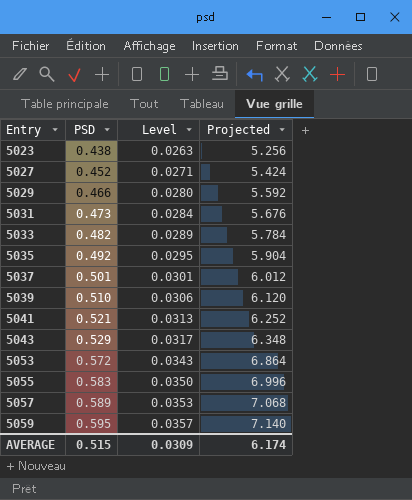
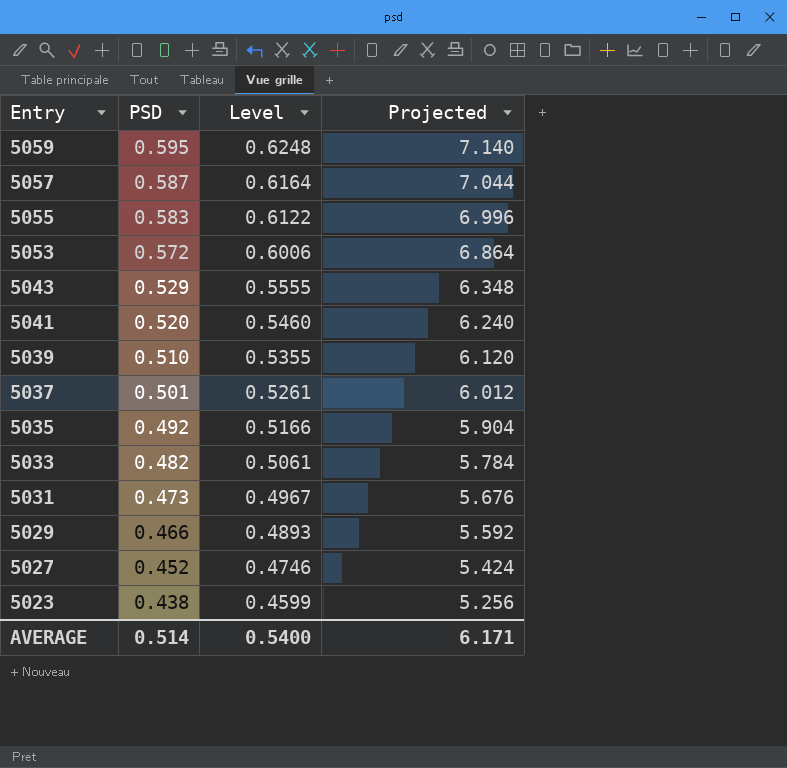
row order: Entry ascending -> Entry descending
column Level | formula: [PSD] * 0.06 -> [PSD] * 1.05
5057 | PSD: 0.589 -> 0.587
5057 | Projected: 7.068 -> 7.044
5041 | PSD: 0.521 -> 0.520
5041 | Projected: 6.252 -> 6.240
AVERAGE | PSD: 0.515 -> 0.514
AVERAGE | Level: 0.0309 -> 0.5400
AVERAGE | Projected: 6.174 -> 6.171

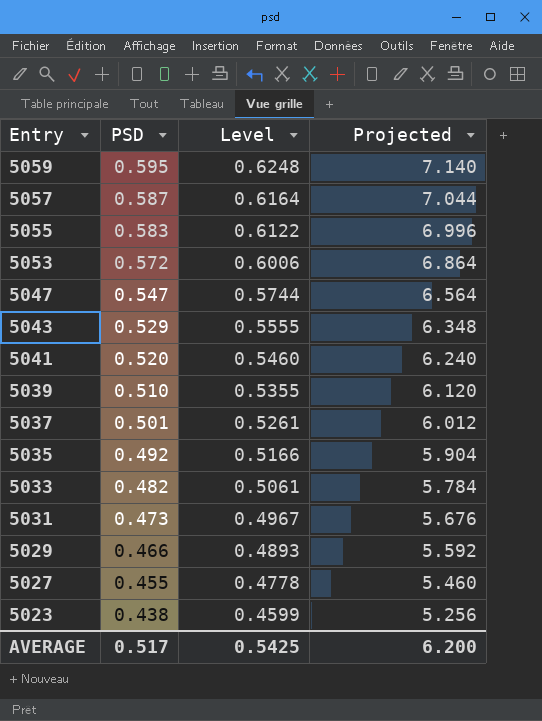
row 5047: none -> 0.547 | 0.5744 | 6.564
5027 | PSD: 0.452 -> 0.455
5027 | Level: 0.4746 -> 0.4778
5027 | Projected: 5.424 -> 5.460
AVERAGE | PSD: 0.514 -> 0.517
AVERAGE | Level: 0.5400 -> 0.5425
AVERAGE | Projected: 6.171 -> 6.200

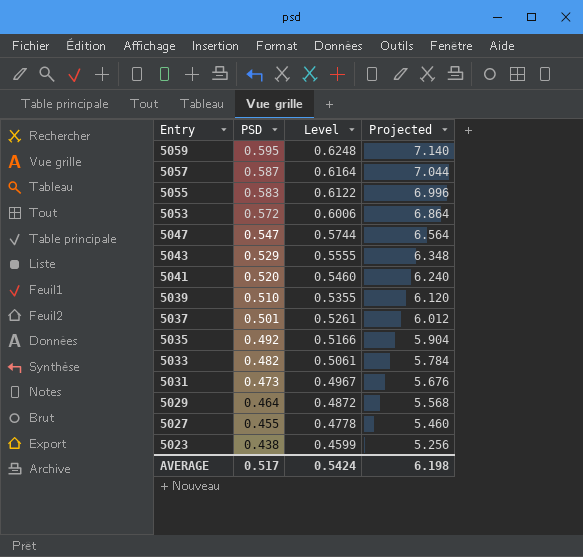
5029 | PSD: 0.466 -> 0.464
5029 | Level: 0.4893 -> 0.4872
5029 | Projected: 5.592 -> 5.568
AVERAGE | Level: 0.5425 -> 0.5424
AVERAGE | Projected: 6.200 -> 6.198

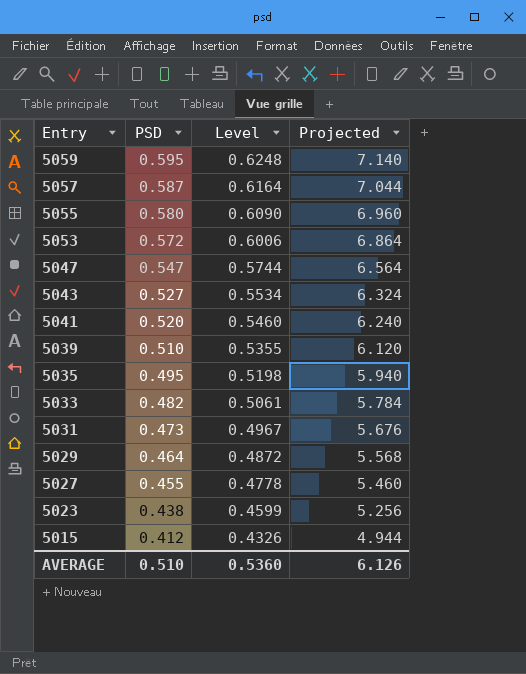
row 5037: 0.501 | 0.5261 | 6.012 -> none
5055 | PSD: 0.583 -> 0.580
5055 | Level: 0.6122 -> 0.6090
5055 | Projected: 6.996 -> 6.960
5043 | PSD: 0.529 -> 0.527
5043 | Level: 0.5555 -> 0.5534
5043 | Projected: 6.348 -> 6.324
5035 | PSD: 0.492 -> 0.495
5035 | Level: 0.5166 -> 0.5198
5035 | Projected: 5.904 -> 5.940
row 5015: none -> 0.412 | 0.4326 | 4.944
AVERAGE | PSD: 0.517 -> 0.510
AVERAGE | Level: 0.5424 -> 0.5360
AVERAGE | Projected: 6.198 -> 6.126

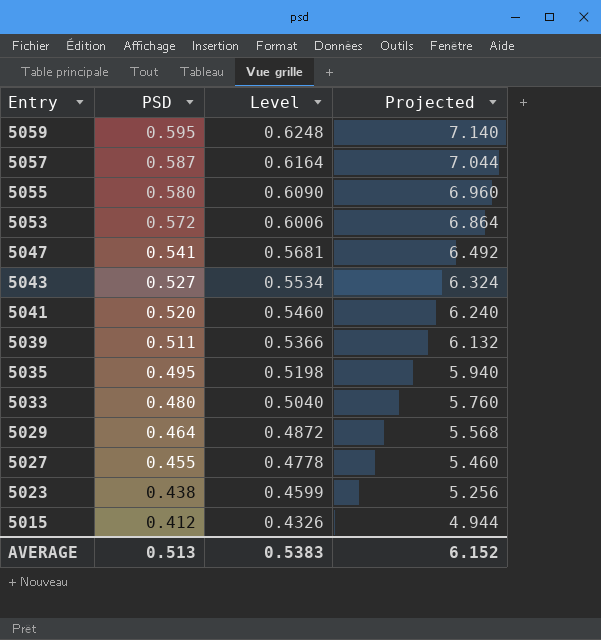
row 5031: 0.473 | 0.4967 | 5.676 -> none
5047 | PSD: 0.547 -> 0.541
5047 | Level: 0.5744 -> 0.5681
5047 | Projected: 6.564 -> 6.492
5039 | PSD: 0.510 -> 0.511
5039 | Level: 0.5355 -> 0.5366
5039 | Projected: 6.120 -> 6.132
5033 | PSD: 0.482 -> 0.480
5033 | Level: 0.5061 -> 0.5040
5033 | Projected: 5.784 -> 5.760
AVERAGE | PSD: 0.510 -> 0.513
AVERAGE | Level: 0.5360 -> 0.5383
AVERAGE | Projected: 6.126 -> 6.152

